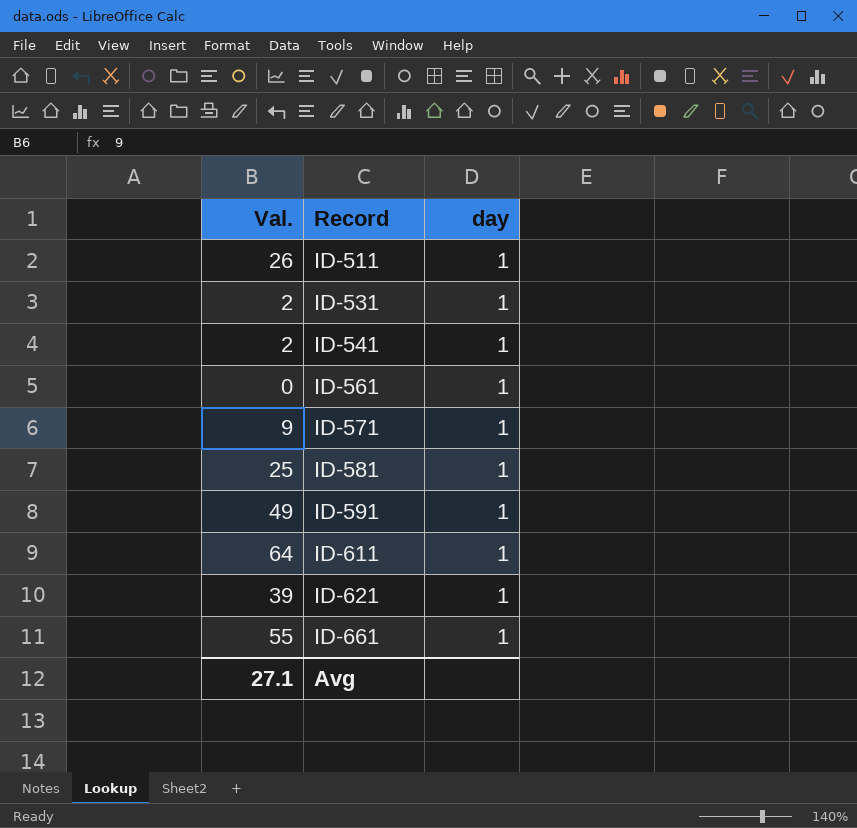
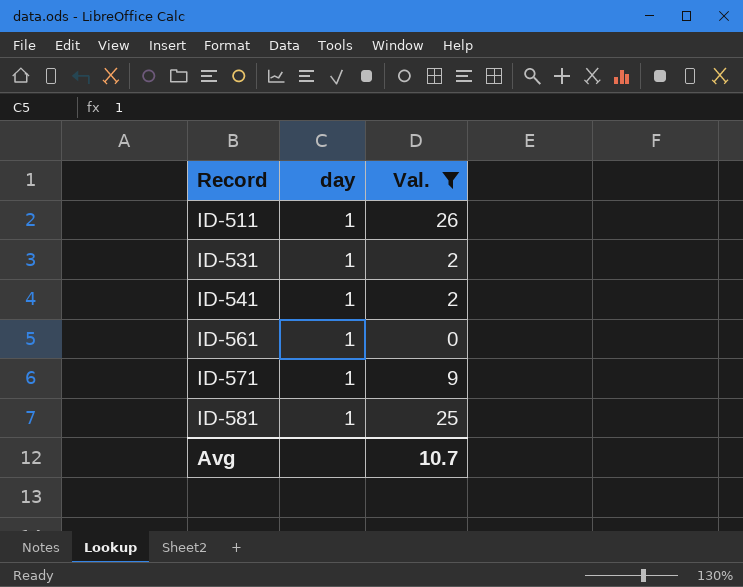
filter: none -> Val. <= 26
column Val. | position: 1 -> 3
Avg | Val.: 27.1 -> 10.7

